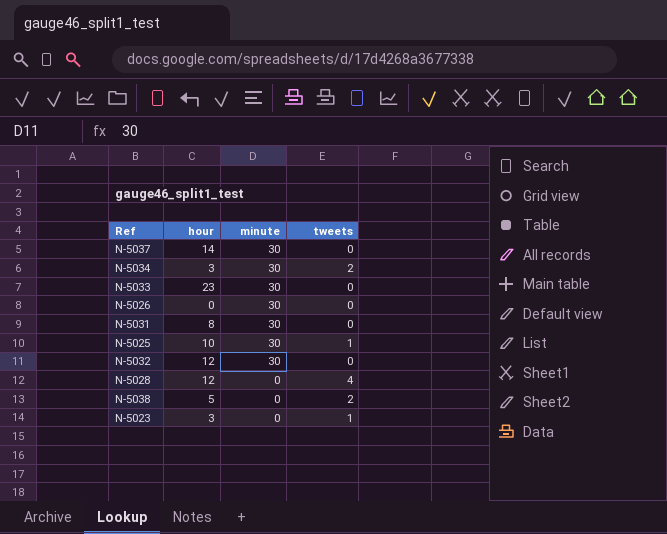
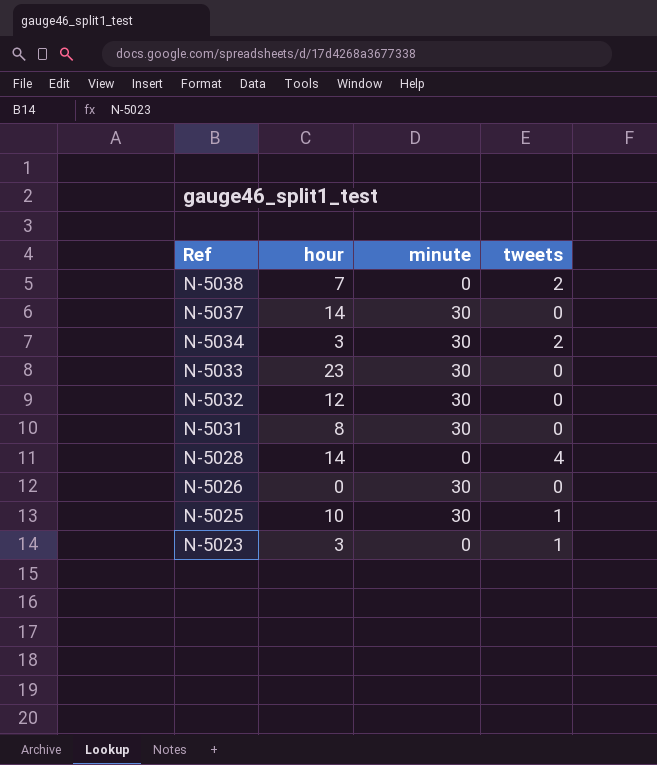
row order: minute descending -> Ref descending
N-5038 | hour: 5 -> 7
N-5028 | hour: 12 -> 14

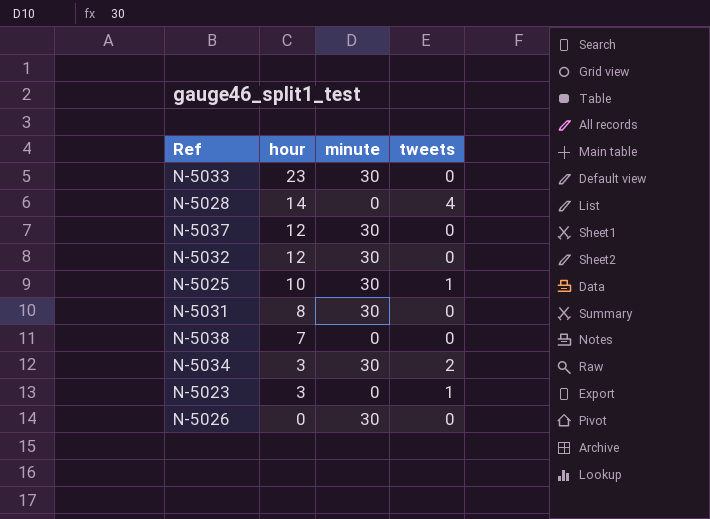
row order: Ref descending -> hour descending
N-5037 | hour: 14 -> 12
N-5038 | tweets: 2 -> 0

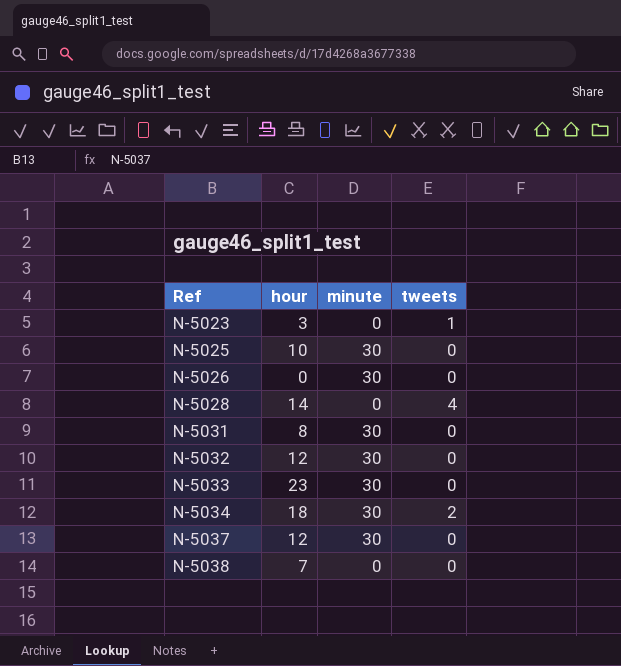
row order: hour descending -> Ref ascending
N-5025 | tweets: 1 -> 0
N-5034 | hour: 3 -> 18

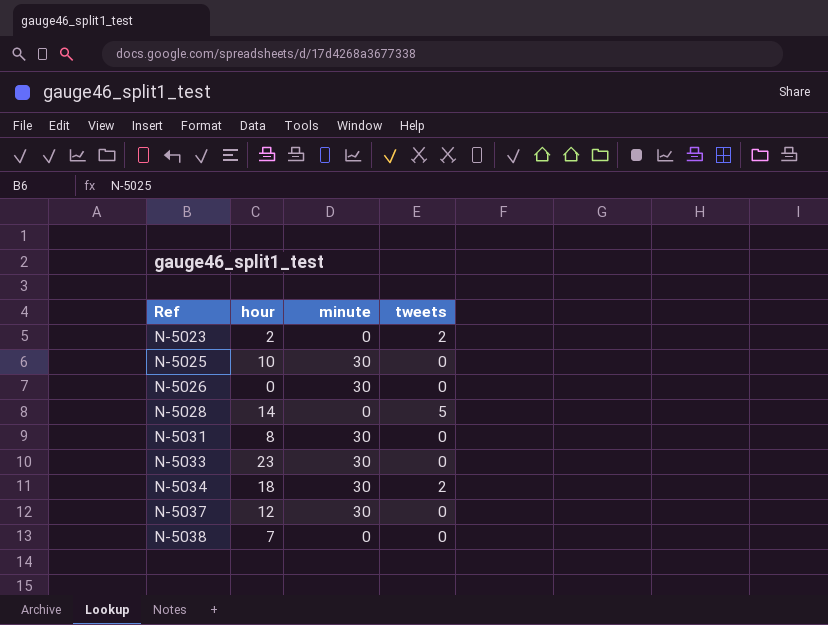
row N-5032: 12 | 30 | 0 -> none
N-5023 | hour: 3 -> 2
N-5023 | tweets: 1 -> 2
N-5028 | tweets: 4 -> 5

